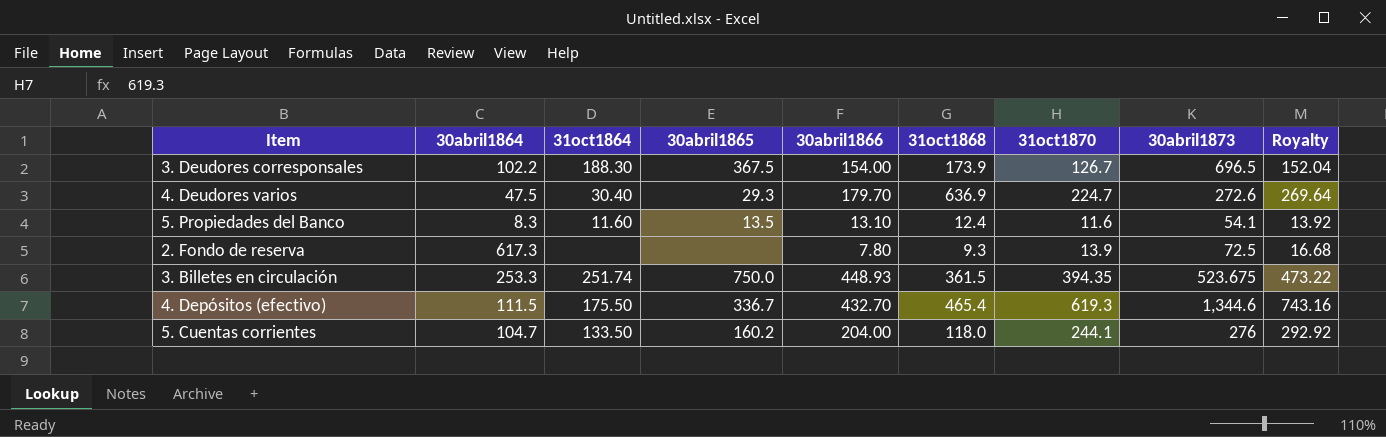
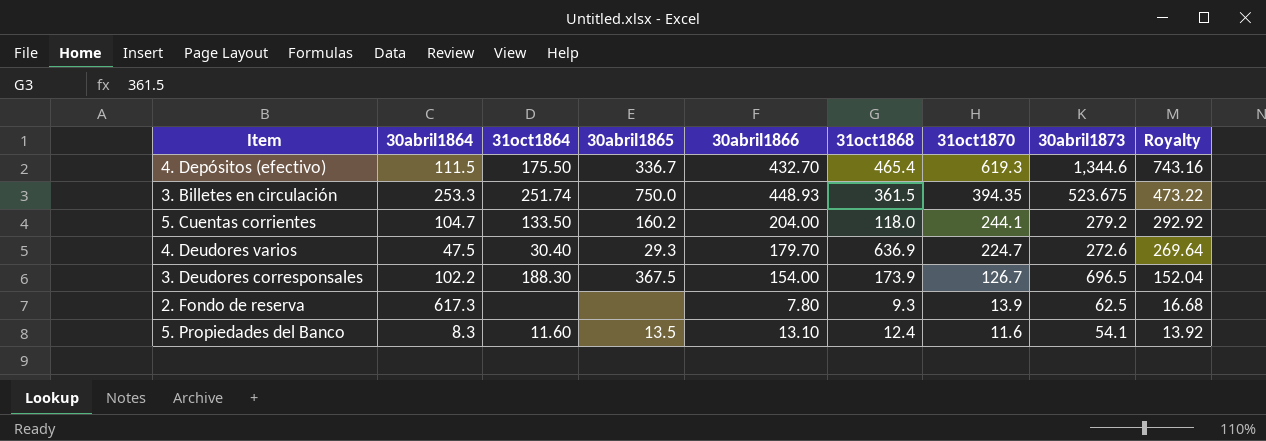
row order: none -> 31oct1870 descending
5. Cuentas corrientes | 30abril1873: 276 -> 279.2
2. Fondo de reserva | 30abril1873: 72.5 -> 62.5

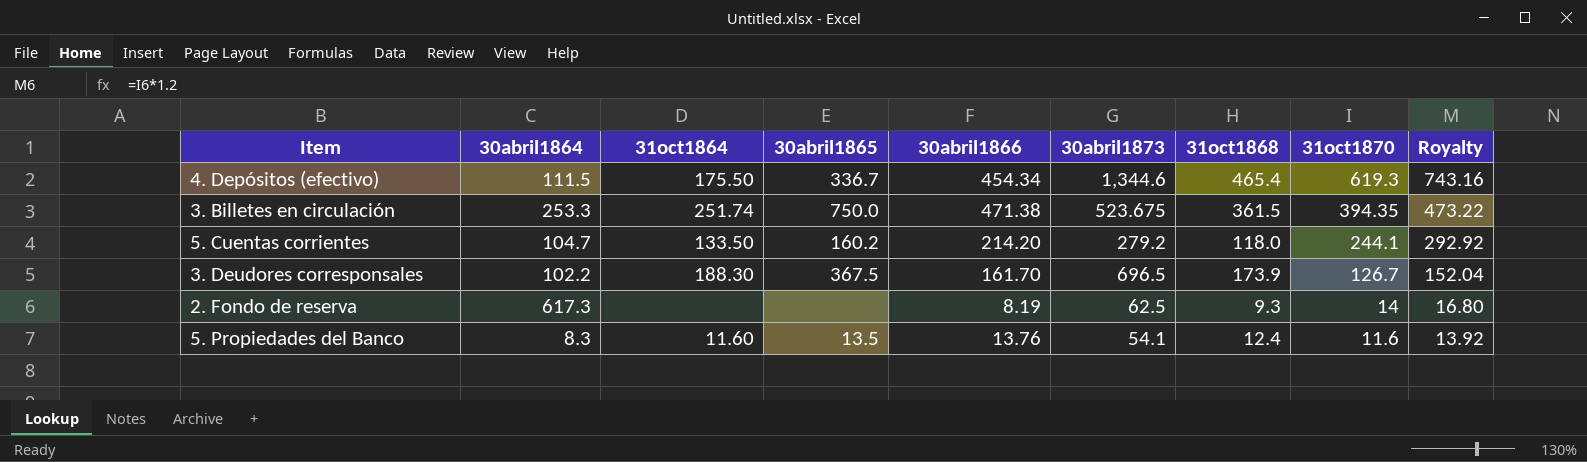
column 30abril1873 | position: 8 -> 6
row 4. Deudores varios: 47.5 | 30.40 | 29.3 | 179.70 | 636.9 | 224.7 | 272.6 | 269.64 -> none
4. Depósitos (efectivo) | 30abril1866: 432.70 -> 454.34
3. Billetes en circulación | 30abril1866: 448.93 -> 471.38
5. Cuentas corrientes | 30abril1866: 204.00 -> 214.20
3. Deudores corresponsales | 30abril1866: 154.00 -> 161.70
2. Fondo de reserva | 30abril1866: 7.80 -> 8.19
2. Fondo de reserva | 31oct1870: 13.9 -> 14
2. Fondo de reserva | Royalty: 16.68 -> 16.80
5. Propiedades del Banco | 30abril1866: 13.10 -> 13.76

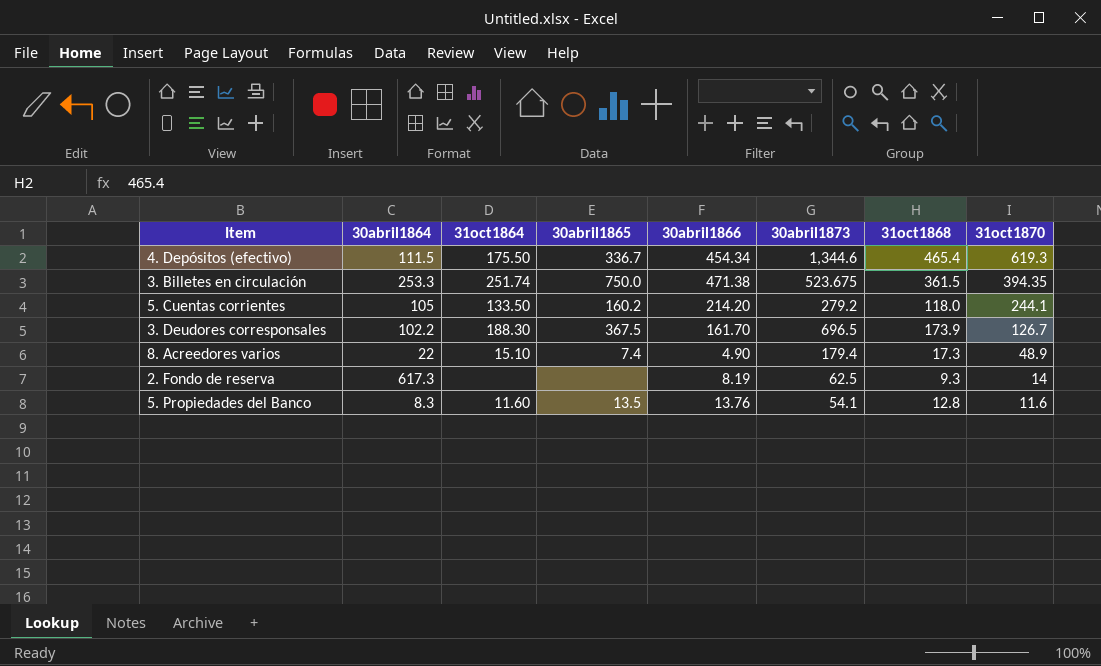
column Royalty | formula: [31oct1870] * 1.2 -> none
5. Cuentas corrientes | 30abril1864: 104.7 -> 105
row 8. Acreedores varios: none -> 22 | 15.10 | 7.4 | 4.90 | 179.4 | 17.3 | 48.9
5. Propiedades del Banco | 31oct1868: 12.4 -> 12.8

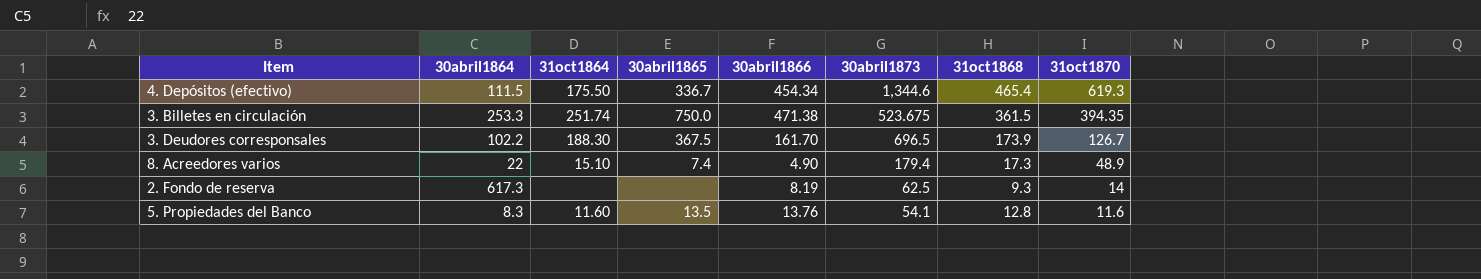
row 5. Cuentas corrientes: 105 | 133.50 | 160.2 | 214.20 | 279.2 | 118.0 | 244.1 -> none

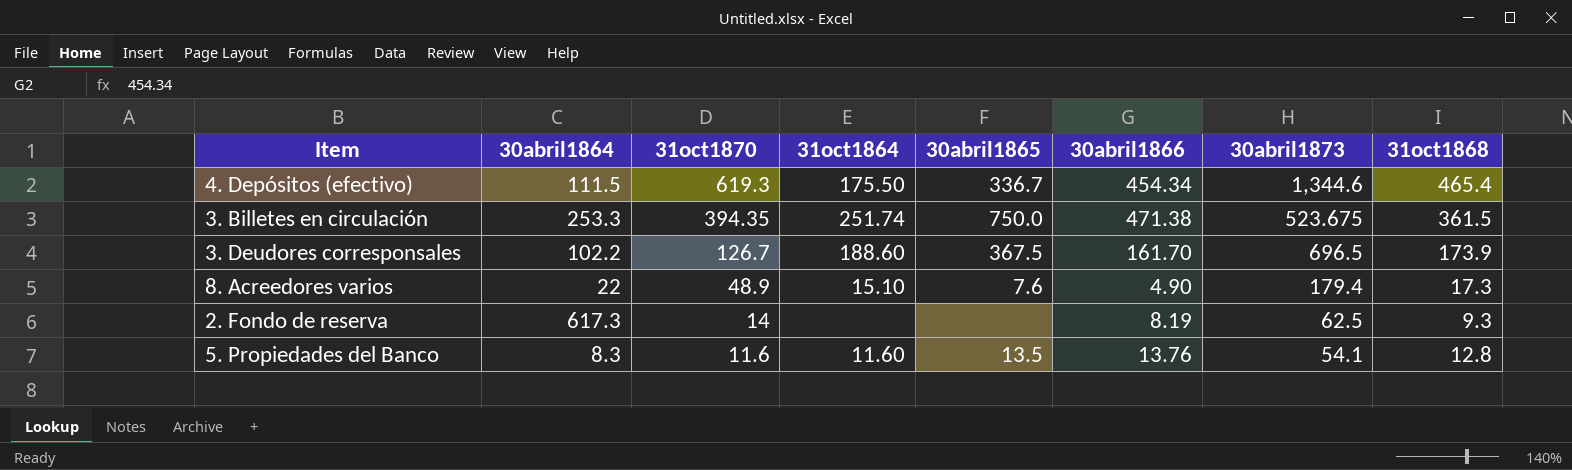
column 31oct1870 | position: 8 -> 3
3. Deudores corresponsales | 31oct1864: 188.30 -> 188.60
8. Acreedores varios | 30abril1865: 7.4 -> 7.6

